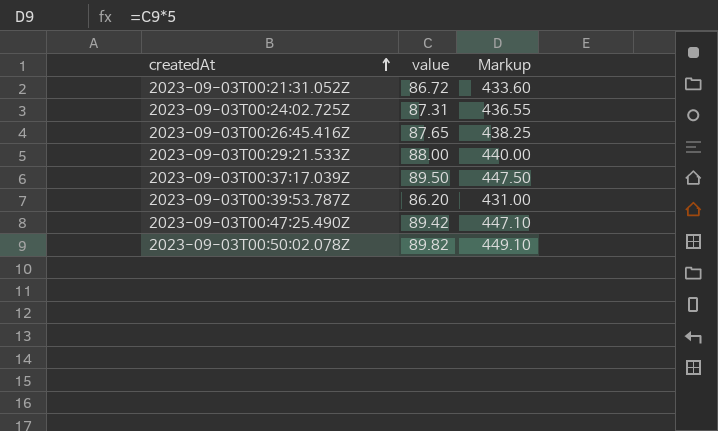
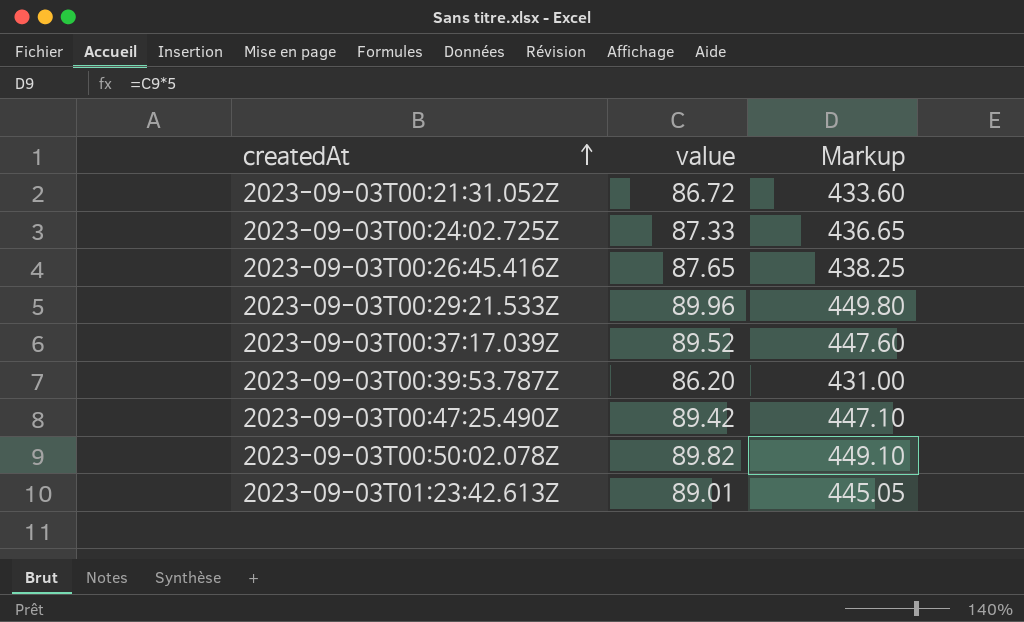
2023-09-03T00:24:02.725Z | value: 87.31 -> 87.33
2023-09-03T00:24:02.725Z | Markup: 436.55 -> 436.65
2023-09-03T00:29:21.533Z | value: 88.00 -> 89.96
2023-09-03T00:29:21.533Z | Markup: 440.00 -> 449.80
2023-09-03T00:37:17.039Z | value: 89.50 -> 89.52
2023-09-03T00:37:17.039Z | Markup: 447.50 -> 447.60
row 2023-09-03T01:23:42.613Z: none -> 89.01 | 445.05

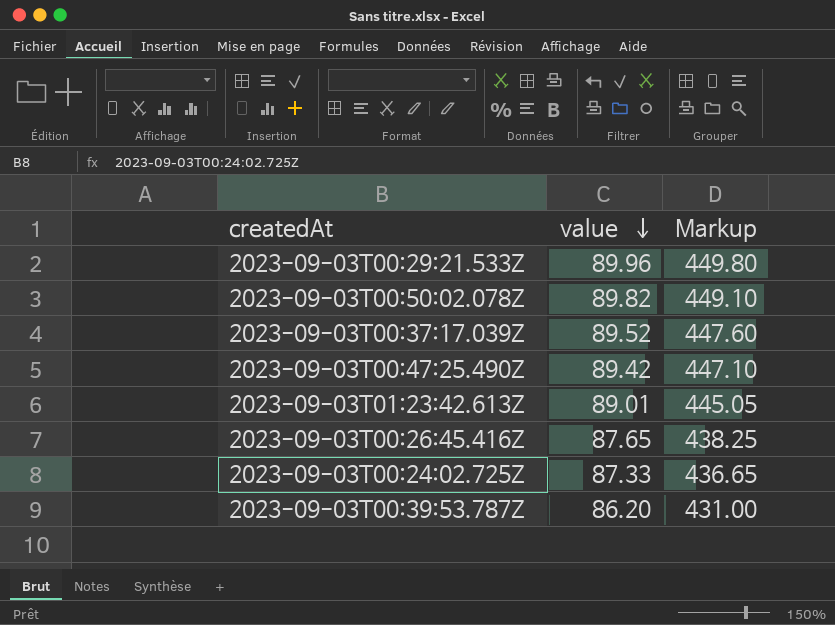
row order: createdAt ascending -> value descending
row 2023-09-03T00:21:31.052Z: 86.72 | 433.60 -> none

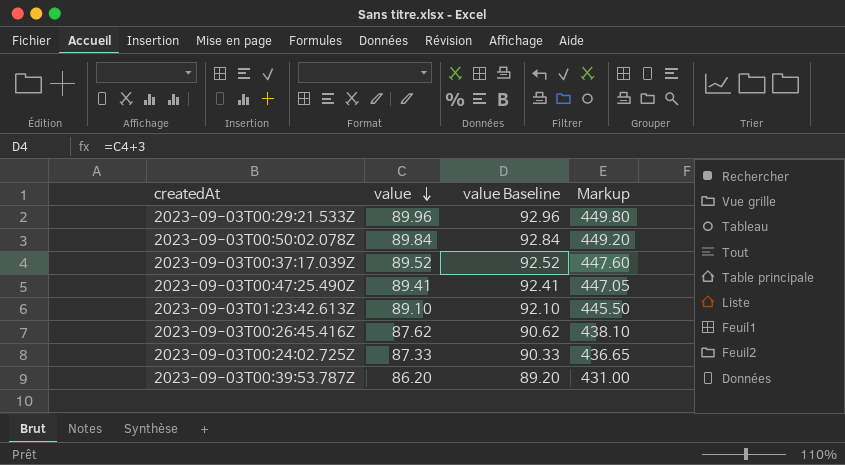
column value Baseline | formula: none -> [value] + 3
2023-09-03T00:50:02.078Z | value: 89.82 -> 89.84
2023-09-03T00:50:02.078Z | Markup: 449.10 -> 449.20
2023-09-03T00:47:25.490Z | value: 89.42 -> 89.41
2023-09-03T00:47:25.490Z | Markup: 447.10 -> 447.05
2023-09-03T01:23:42.613Z | value: 89.01 -> 89.10
2023-09-03T01:23:42.613Z | Markup: 445.05 -> 445.50
2023-09-03T00:26:45.416Z | value: 87.65 -> 87.62
2023-09-03T00:26:45.416Z | Markup: 438.25 -> 438.10

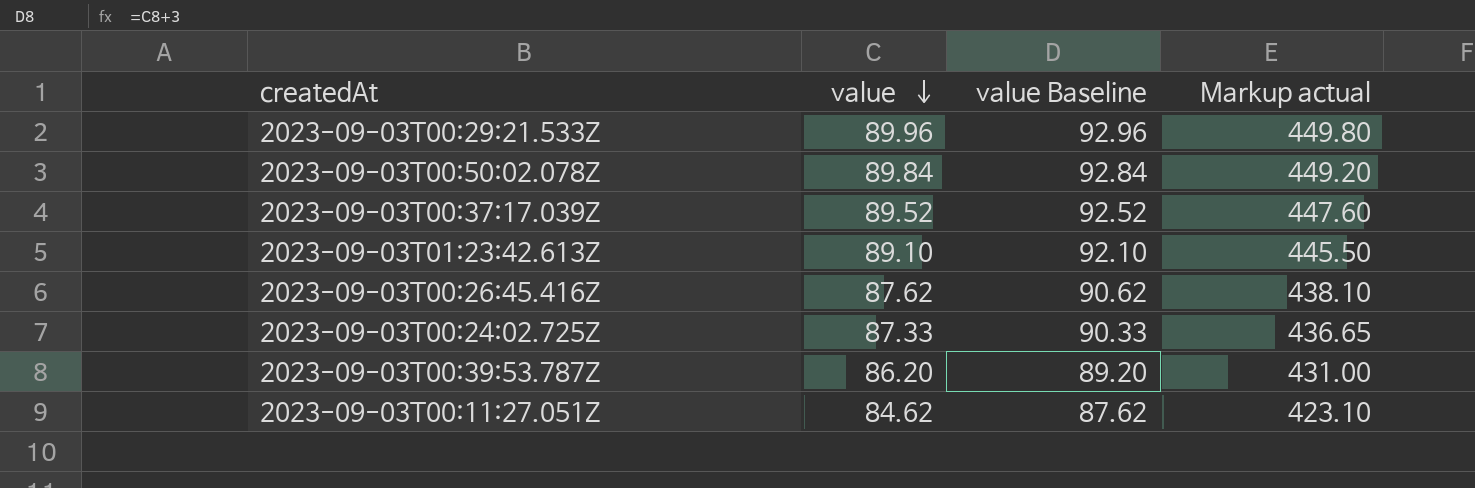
column name: Markup -> Markup actual
row 2023-09-03T00:47:25.490Z: 89.41 | 92.41 | 447.05 -> none
row 2023-09-03T00:11:27.051Z: none -> 84.62 | 87.62 | 423.10

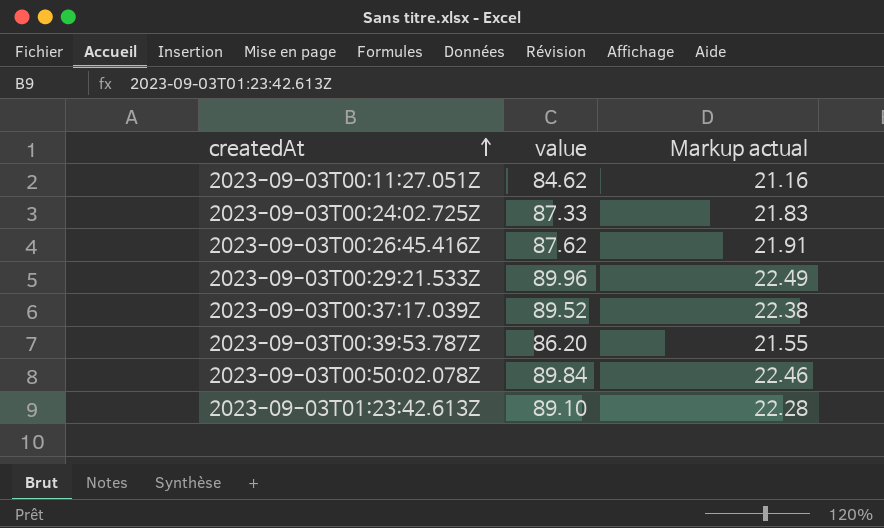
row order: value descending -> createdAt ascending
column value Baseline | formula: [value] + 3 -> none
column Markup actual | formula: [value] * 5 -> [value] * 0.25

